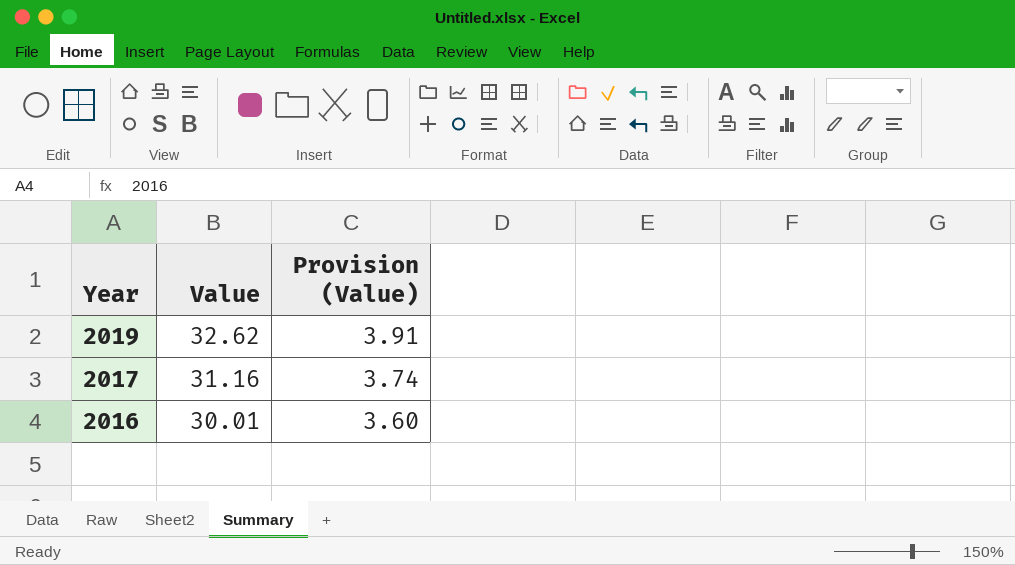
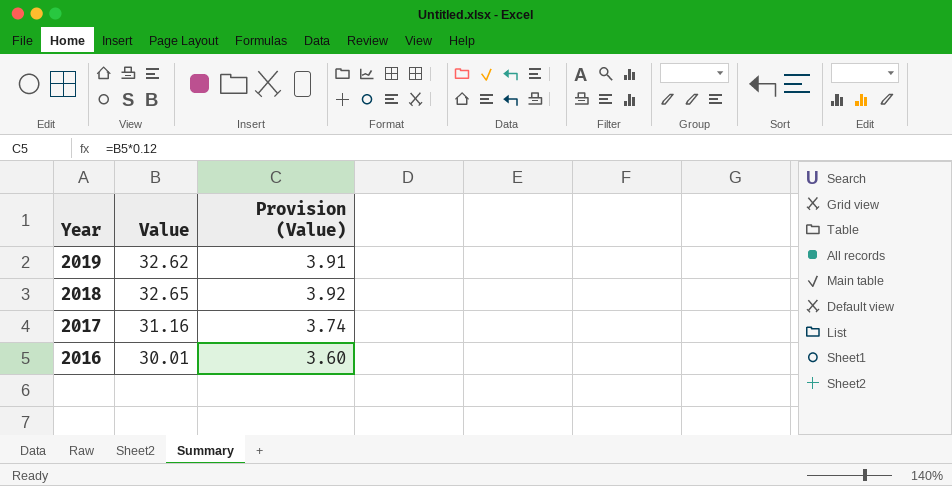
row 2018: none -> 32.65 | 3.92

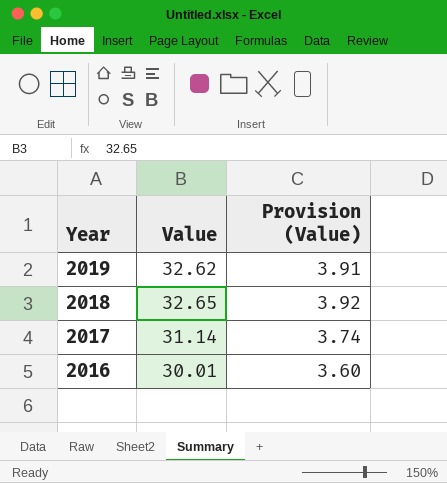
2017 | Value: 31.16 -> 31.14

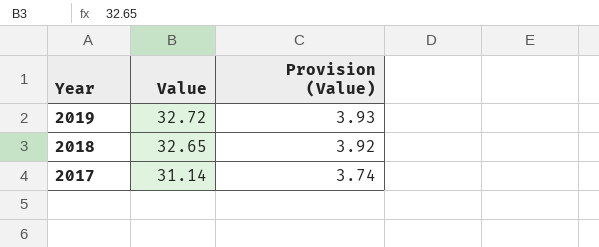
row 2016: 30.01 | 3.60 -> none
2019 | Value: 32.62 -> 32.72
2019 | Provision (Value): 3.91 -> 3.93

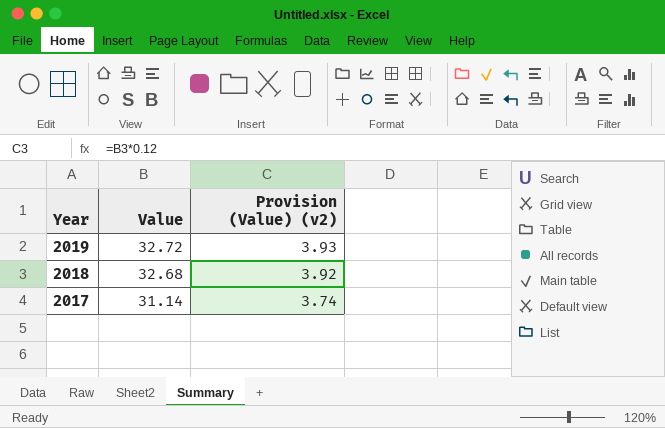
column name: Provision (Value) -> Provision (Value) (v2)
2018 | Value: 32.65 -> 32.68

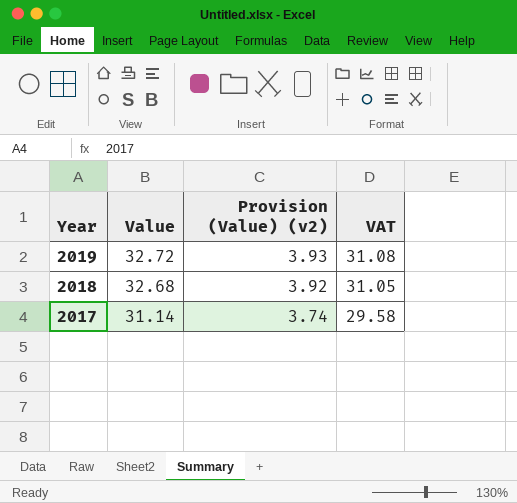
column VAT | formula: none -> [Value] * 0.95

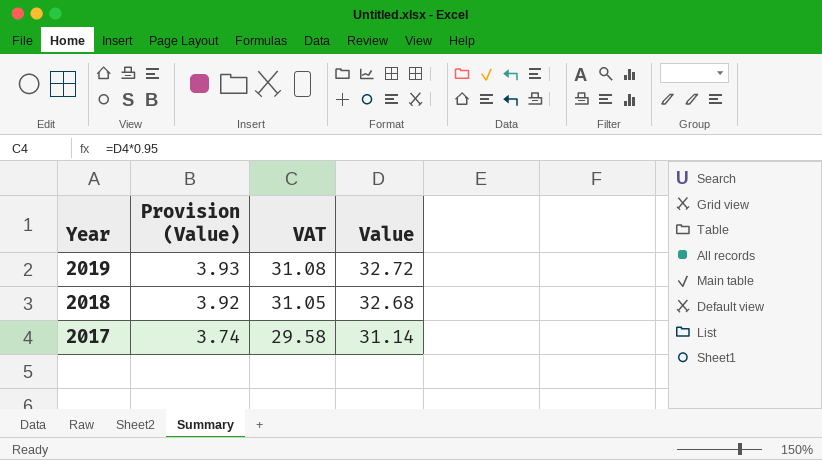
column name: Provision (Value) (v2) -> Provision (Value)
column Value | position: 2 -> 4

